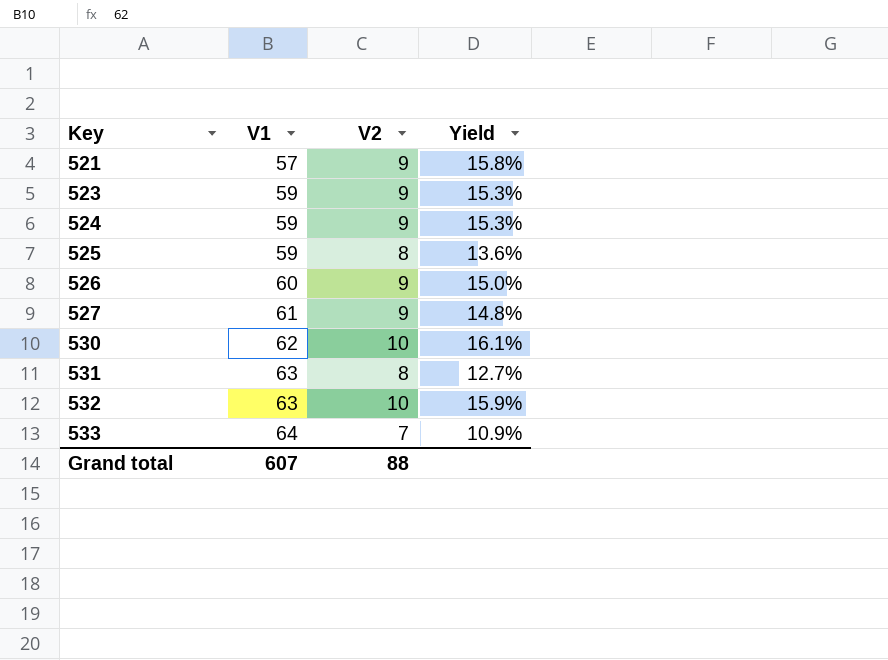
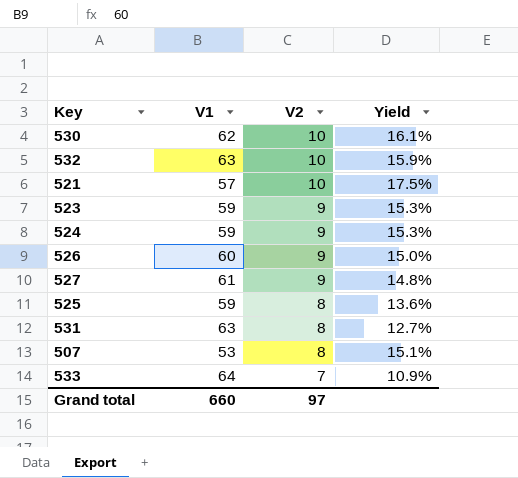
row order: Key ascending -> V2 descending
521 | V2: 9 -> 10
521 | Yield: 15.8% -> 17.5%
row 507: none -> 53 | 8 | 15.1%
Grand total | V1: 607 -> 660
Grand total | V2: 88 -> 97

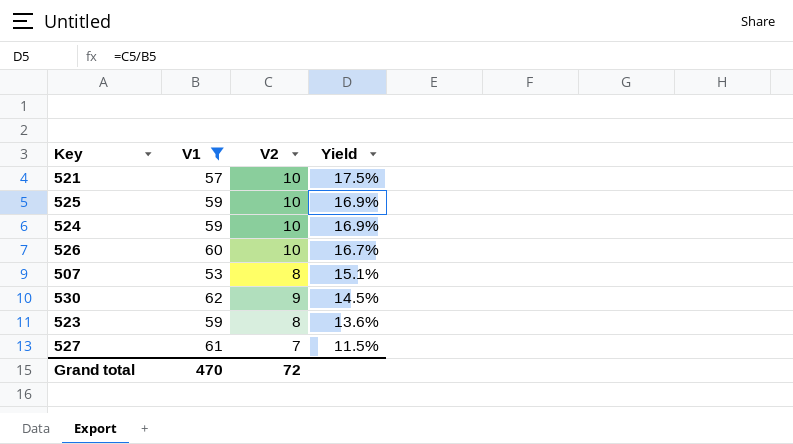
filter: none -> V1 <= 62
row order: V2 descending -> Yield descending
525 | V2: 8 -> 10
525 | Yield: 13.6% -> 16.9%
524 | V2: 9 -> 10
524 | Yield: 15.3% -> 16.9%
526 | V2: 9 -> 10
526 | Yield: 15.0% -> 16.7%
530 | V2: 10 -> 9
530 | Yield: 16.1% -> 14.5%
523 | V2: 9 -> 8
523 | Yield: 15.3% -> 13.6%
527 | V2: 9 -> 7
527 | Yield: 14.8% -> 11.5%
Grand total | V1: 660 -> 470
Grand total | V2: 97 -> 72

